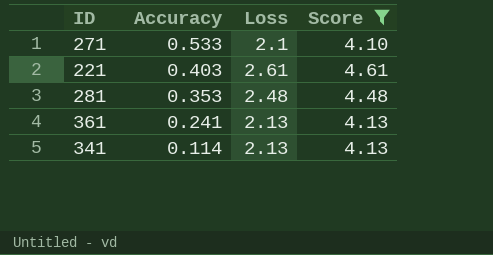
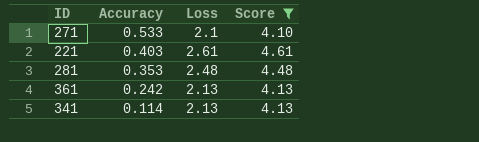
361 | Accuracy: 0.241 -> 0.242

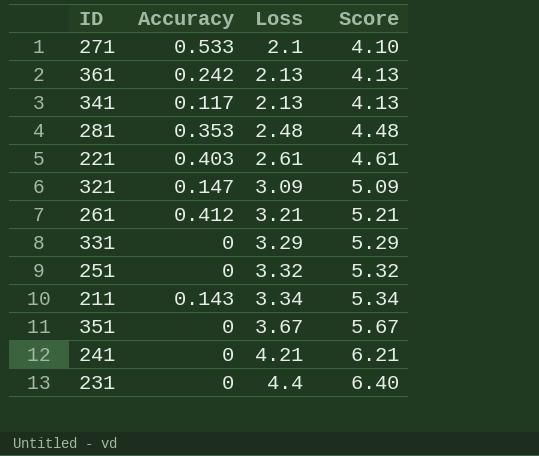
filter: Score <= 4.61 -> none
row order: Accuracy descending -> Loss ascending
341 | Accuracy: 0.114 -> 0.117

